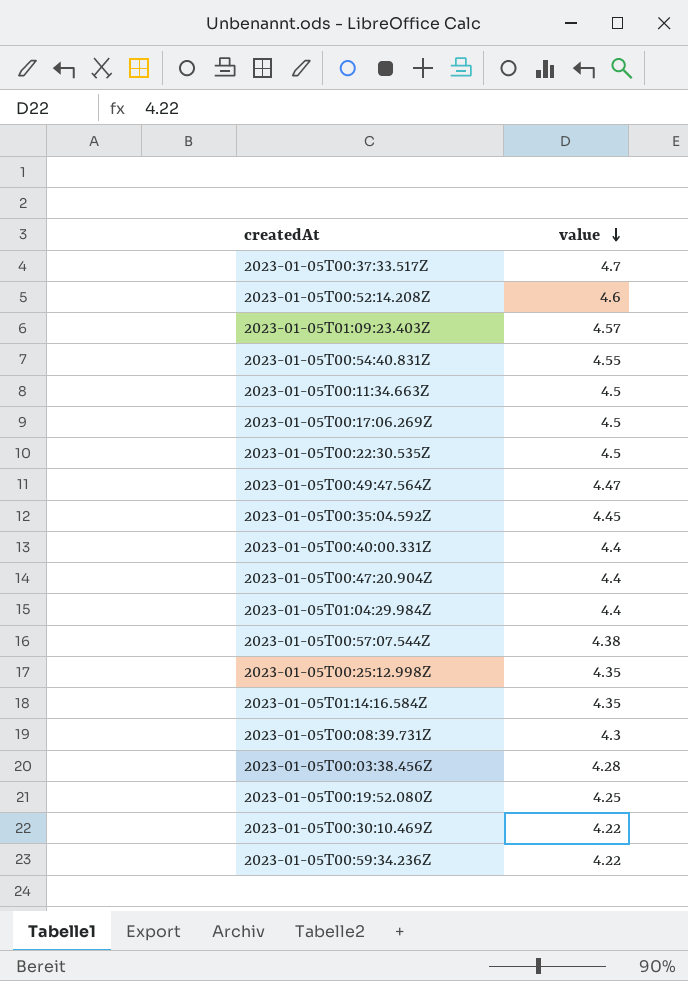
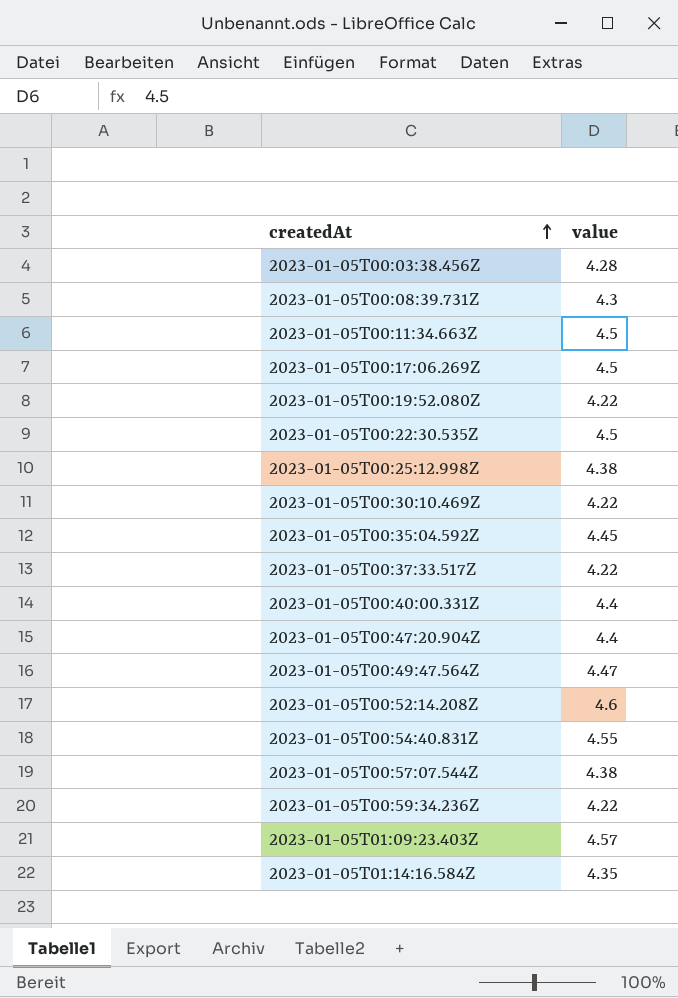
row order: value descending -> createdAt ascending
row 2023-01-05T01:04:29.984Z: 4.4 -> none
2023-01-05T00:19:52.080Z | value: 4.25 -> 4.22
2023-01-05T00:25:12.998Z | value: 4.35 -> 4.38
2023-01-05T00:37:33.517Z | value: 4.7 -> 4.22

